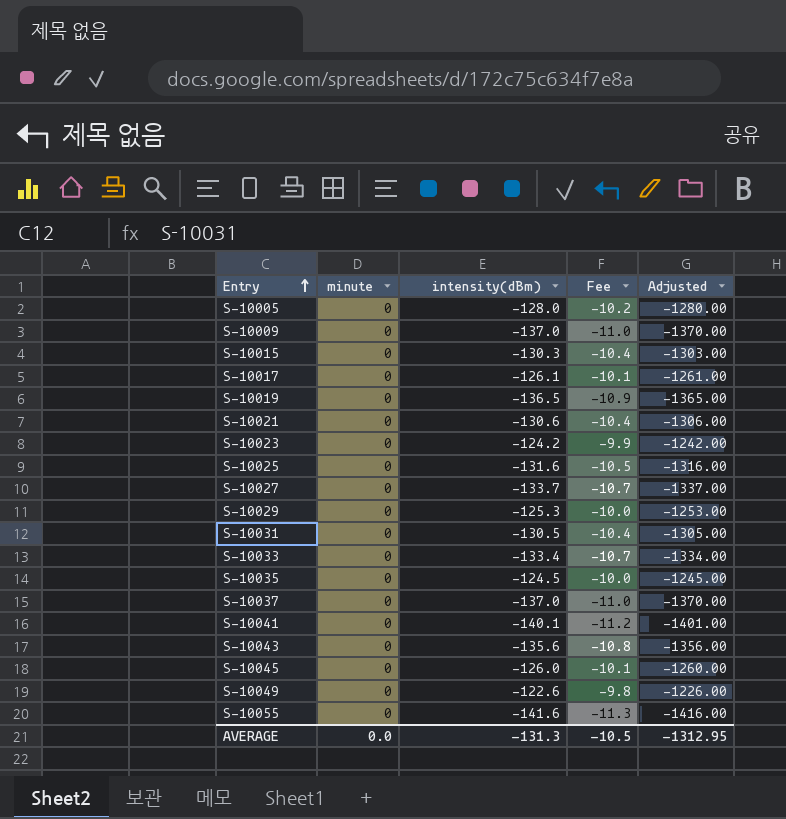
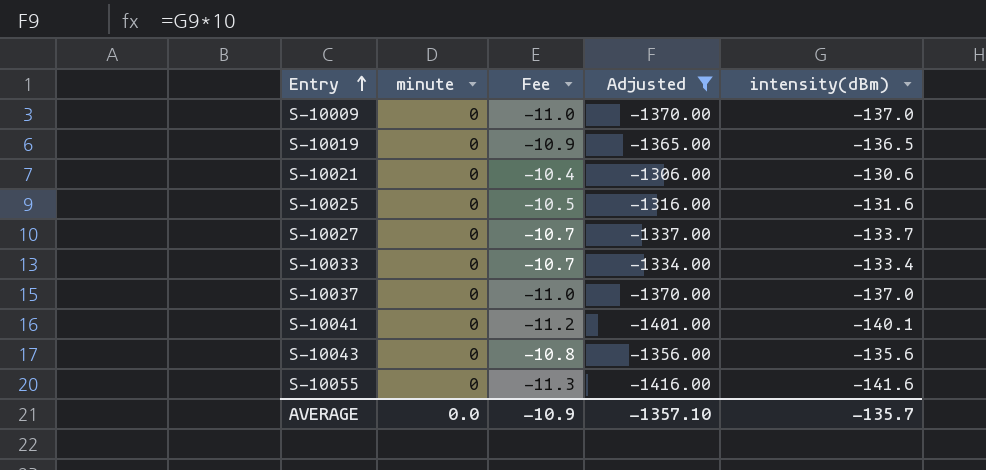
filter: none -> Adjusted <= -1306.00
column intensity(dBm) | position: 3 -> 5
AVERAGE | Fee: -10.5 -> -10.9
AVERAGE | Adjusted: -1312.95 -> -1357.10
AVERAGE | intensity(dBm): -131.3 -> -135.7

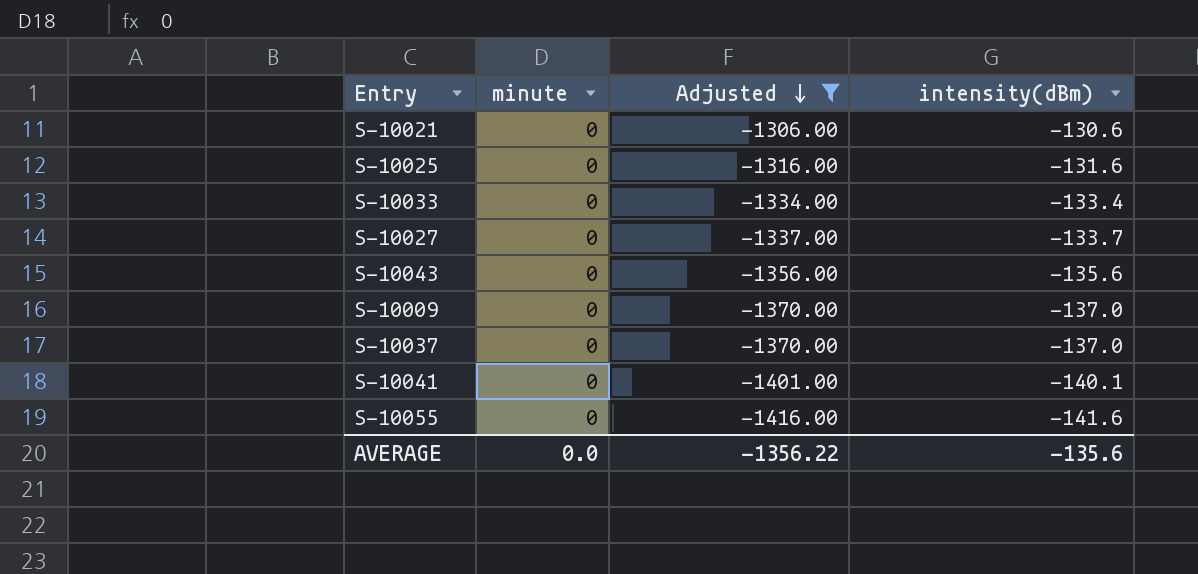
row order: Entry ascending -> Adjusted descending
column Fee | formula: [intensity(dBm)] * 0.08 -> none
row S-10019: 0 | -10.9 | -1365.00 | -136.5 -> none
AVERAGE | Adjusted: -1357.10 -> -1356.22
AVERAGE | intensity(dBm): -135.7 -> -135.6

